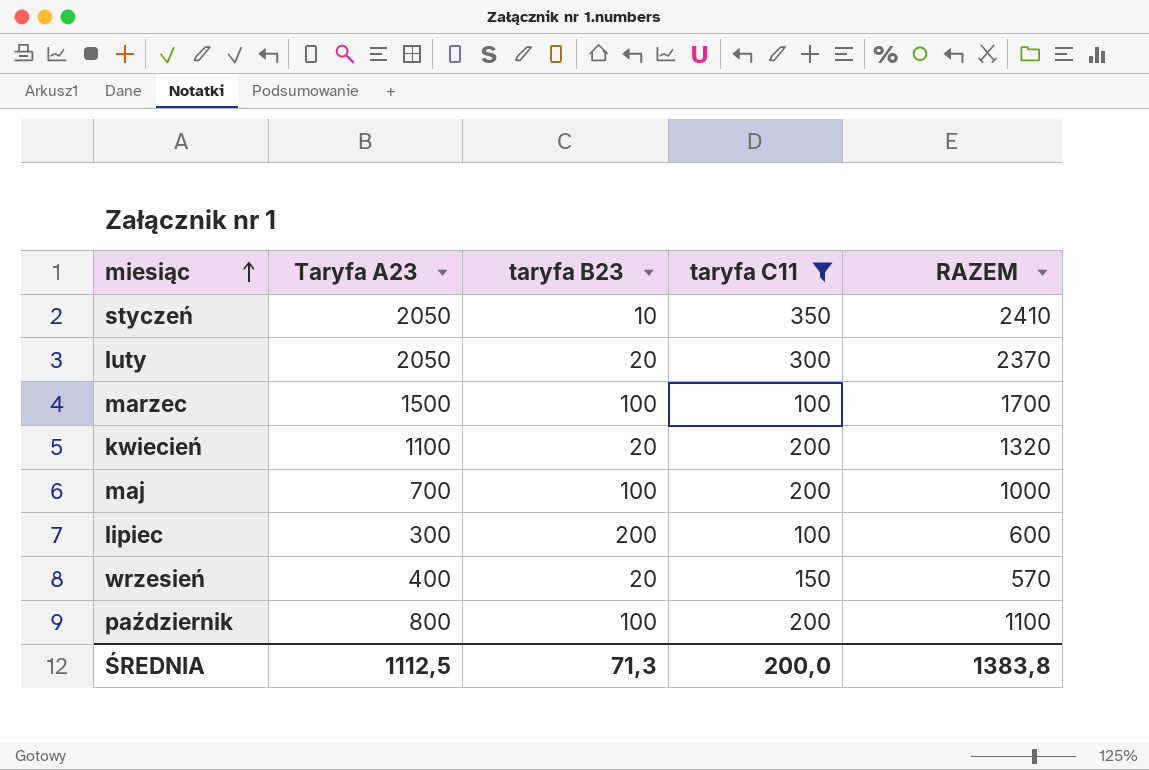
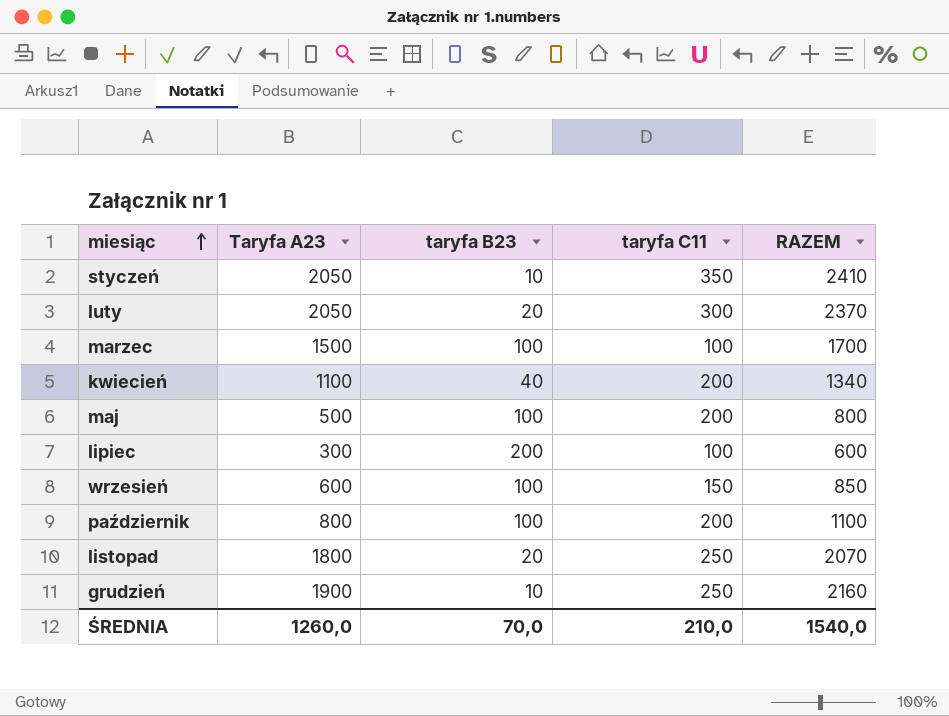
filter: taryfa C11 != 250 -> none
kwiecień | taryfa B23: 20 -> 40
kwiecień | RAZEM: 1320 -> 1340
maj | Taryfa A23: 700 -> 500
maj | RAZEM: 1000 -> 800
wrzesień | Taryfa A23: 400 -> 600
wrzesień | taryfa B23: 20 -> 100
wrzesień | RAZEM: 570 -> 850
ŚREDNIA | Taryfa A23: 1112,5 -> 1260,0
ŚREDNIA | taryfa B23: 71,3 -> 70,0
ŚREDNIA | taryfa C11: 200,0 -> 210,0
ŚREDNIA | RAZEM: 1383,8 -> 1540,0

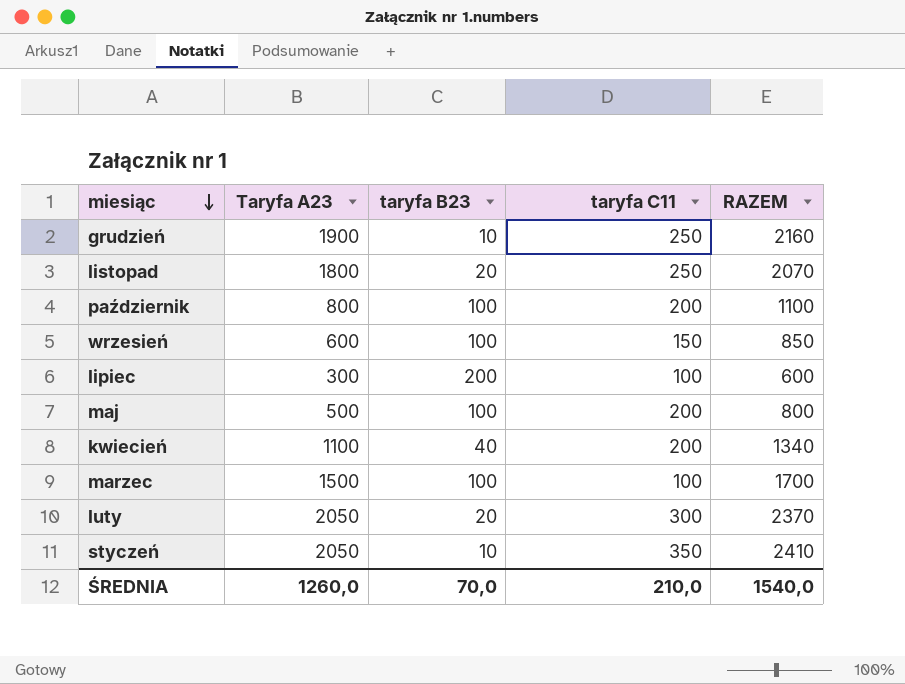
row order: miesiąc ascending -> miesiąc descending

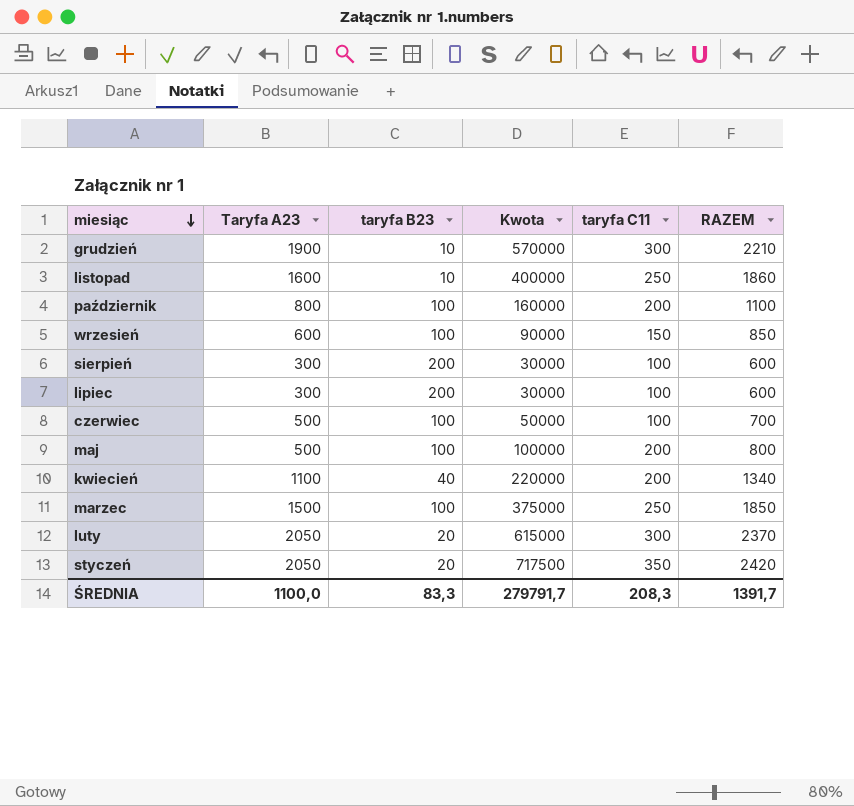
column Kwota | formula: none -> [Taryfa A23] * [taryfa C11]
grudzień | taryfa C11: 250 -> 300
grudzień | RAZEM: 2160 -> 2210
listopad | Taryfa A23: 1800 -> 1600
listopad | taryfa B23: 20 -> 10
listopad | RAZEM: 2070 -> 1860
row sierpień: none -> 300 | 200 | 30000 | 100 | 600
row czerwiec: none -> 500 | 100 | 50000 | 100 | 700
marzec | taryfa C11: 100 -> 250
marzec | RAZEM: 1700 -> 1850
styczeń | taryfa B23: 10 -> 20
styczeń | RAZEM: 2410 -> 2420
ŚREDNIA | Taryfa A23: 1260,0 -> 1100,0
ŚREDNIA | taryfa B23: 70,0 -> 83,3
ŚREDNIA | taryfa C11: 210,0 -> 208,3
ŚREDNIA | RAZEM: 1540,0 -> 1391,7

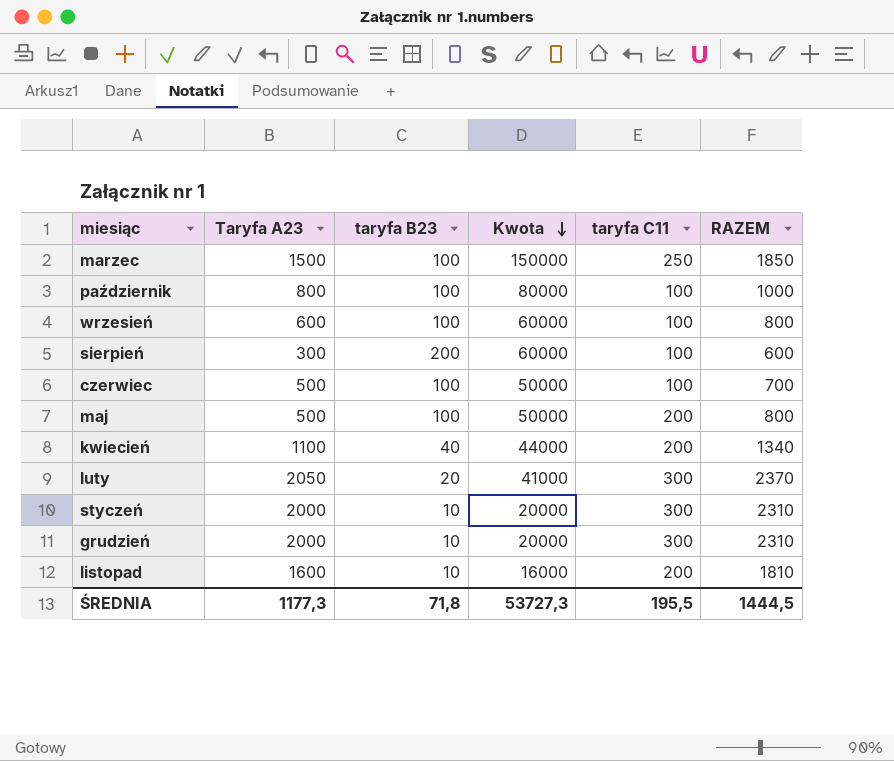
row order: miesiąc descending -> Kwota descending
column Kwota | formula: [Taryfa A23] * [taryfa C11] -> [Taryfa A23] * [taryfa B23]
row lipiec: 300 | 200 | 30000 | 100 | 600 -> none
październik | taryfa C11: 200 -> 100
październik | RAZEM: 1100 -> 1000
wrzesień | taryfa C11: 150 -> 100
wrzesień | RAZEM: 850 -> 800
styczeń | Taryfa A23: 2050 -> 2000
styczeń | taryfa B23: 20 -> 10
styczeń | taryfa C11: 350 -> 300
styczeń | RAZEM: 2420 -> 2310
grudzień | Taryfa A23: 1900 -> 2000
grudzień | RAZEM: 2210 -> 2310
listopad | taryfa C11: 250 -> 200
listopad | RAZEM: 1860 -> 1810
ŚREDNIA | Taryfa A23: 1100,0 -> 1177,3
ŚREDNIA | taryfa B23: 83,3 -> 71,8
ŚREDNIA | Kwota: 279791,7 -> 53727,3
ŚREDNIA | taryfa C11: 208,3 -> 195,5
ŚREDNIA | RAZEM: 1391,7 -> 1444,5

